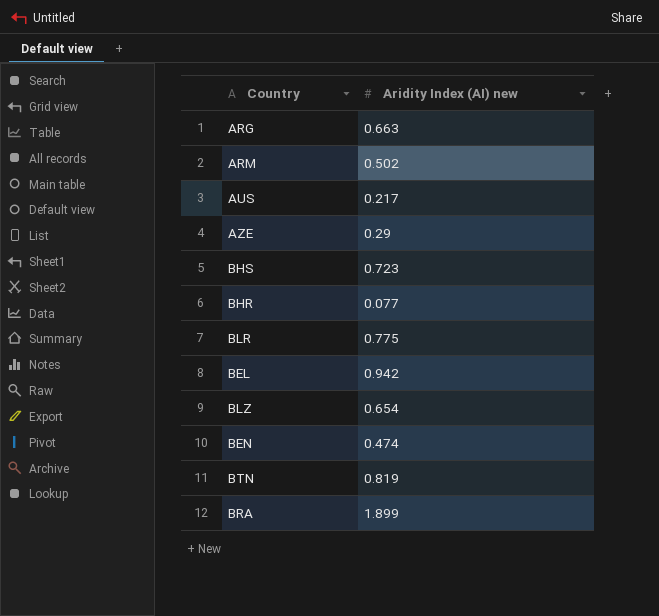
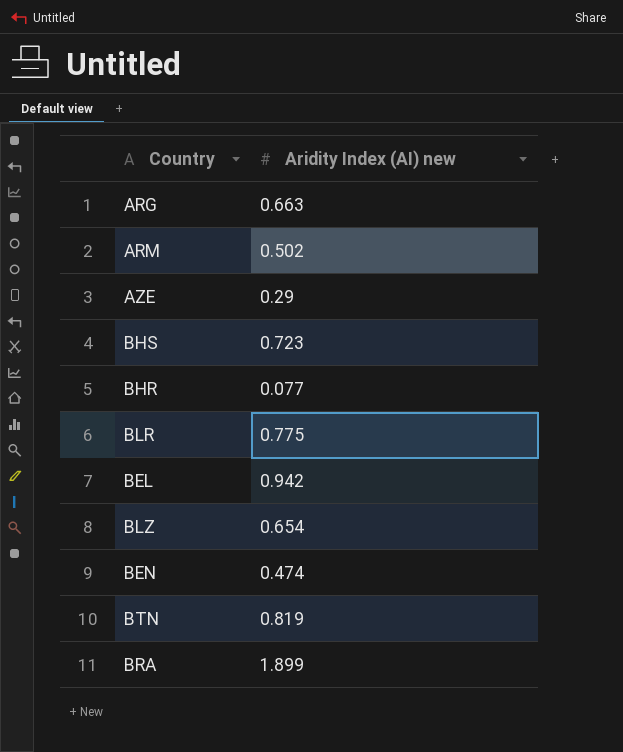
row AUS: 0.217 -> none

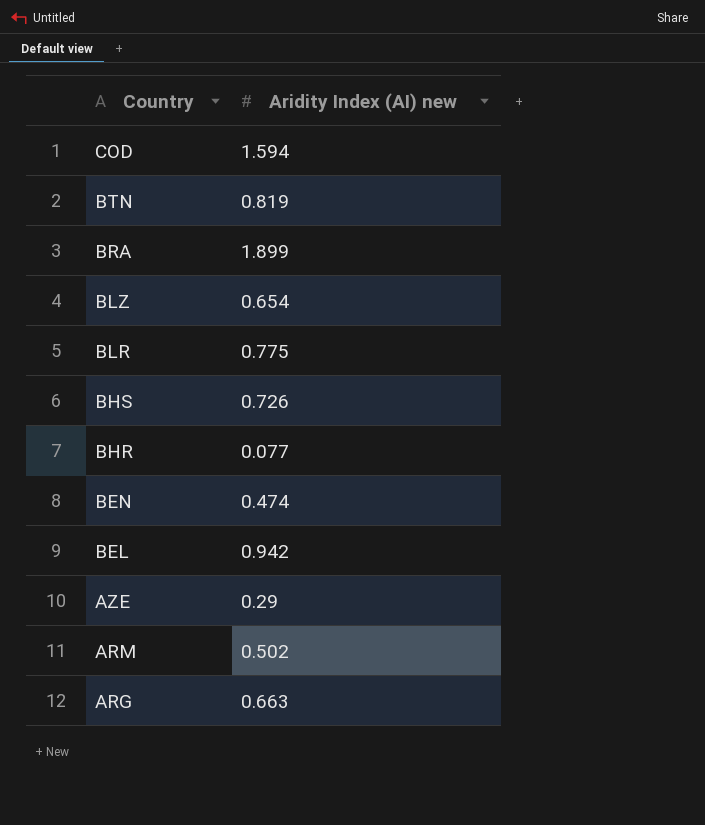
row order: none -> Country descending
row COD: none -> 1.594
BHS | Aridity Index (AI) new: 0.723 -> 0.726

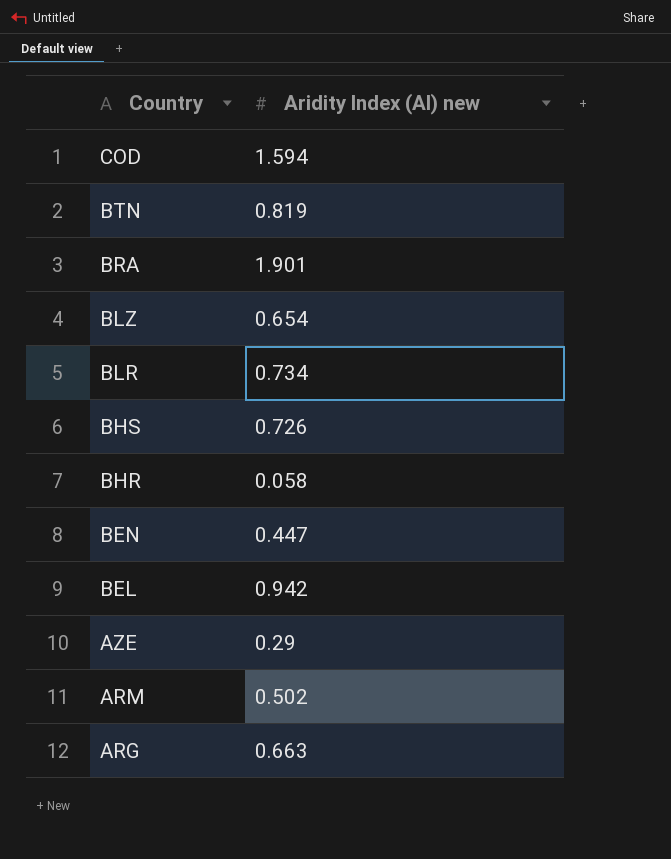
BRA | Aridity Index (AI) new: 1.899 -> 1.901
BLR | Aridity Index (AI) new: 0.775 -> 0.734
BHR | Aridity Index (AI) new: 0.077 -> 0.058
BEN | Aridity Index (AI) new: 0.474 -> 0.447

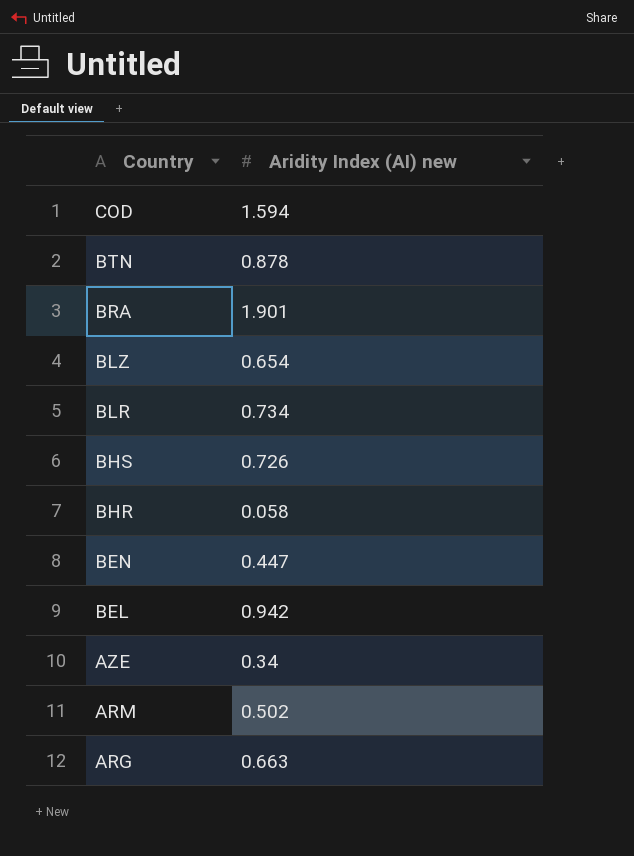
BTN | Aridity Index (AI) new: 0.819 -> 0.878
AZE | Aridity Index (AI) new: 0.29 -> 0.34

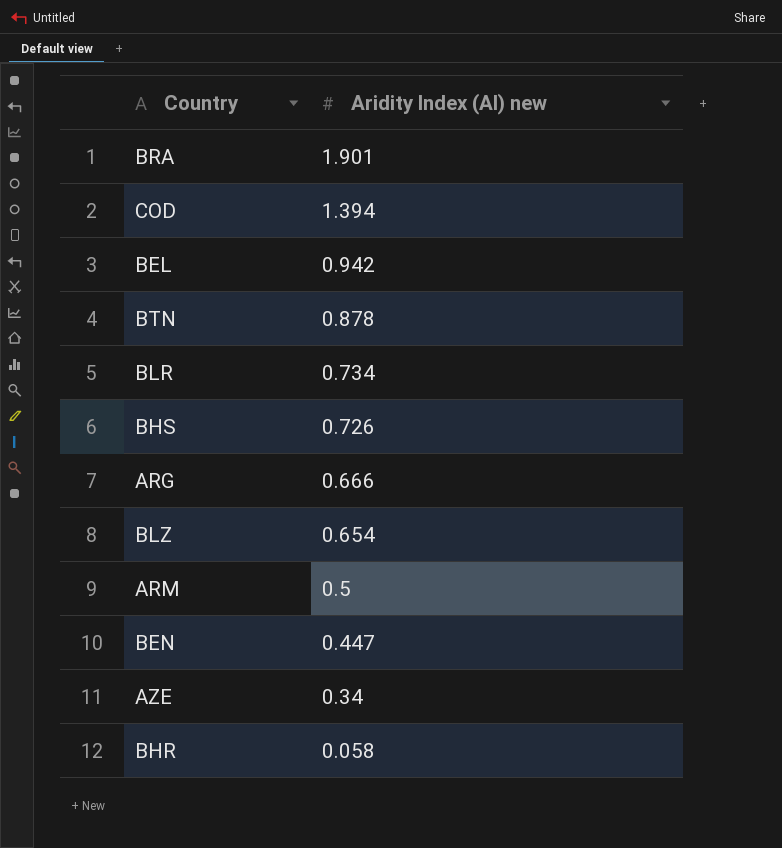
row order: Country descending -> Aridity Index (AI) new descending
COD | Aridity Index (AI) new: 1.594 -> 1.394
ARG | Aridity Index (AI) new: 0.663 -> 0.666
ARM | Aridity Index (AI) new: 0.502 -> 0.5

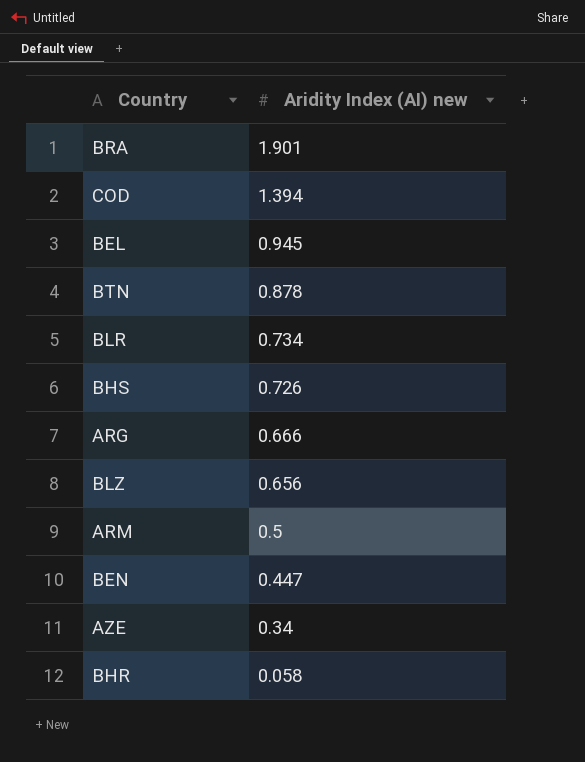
BEL | Aridity Index (AI) new: 0.942 -> 0.945
BLZ | Aridity Index (AI) new: 0.654 -> 0.656

